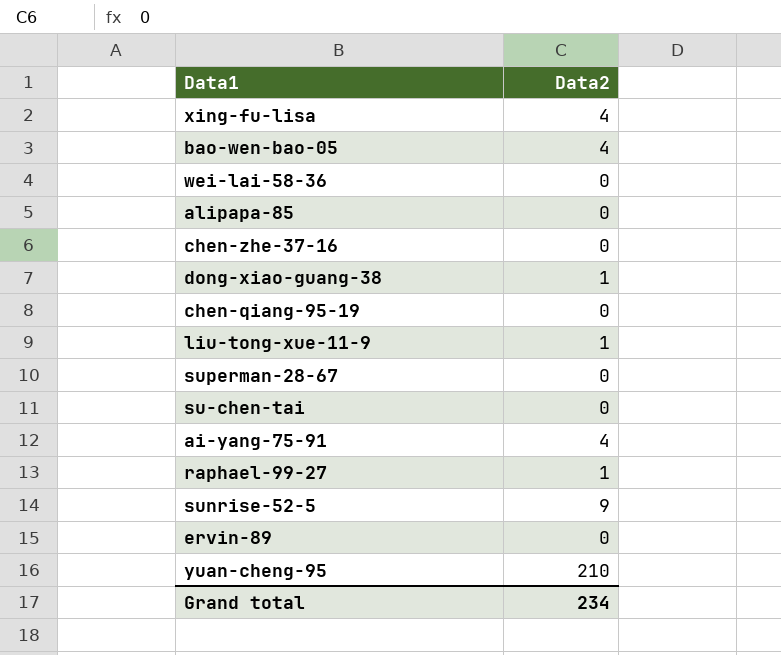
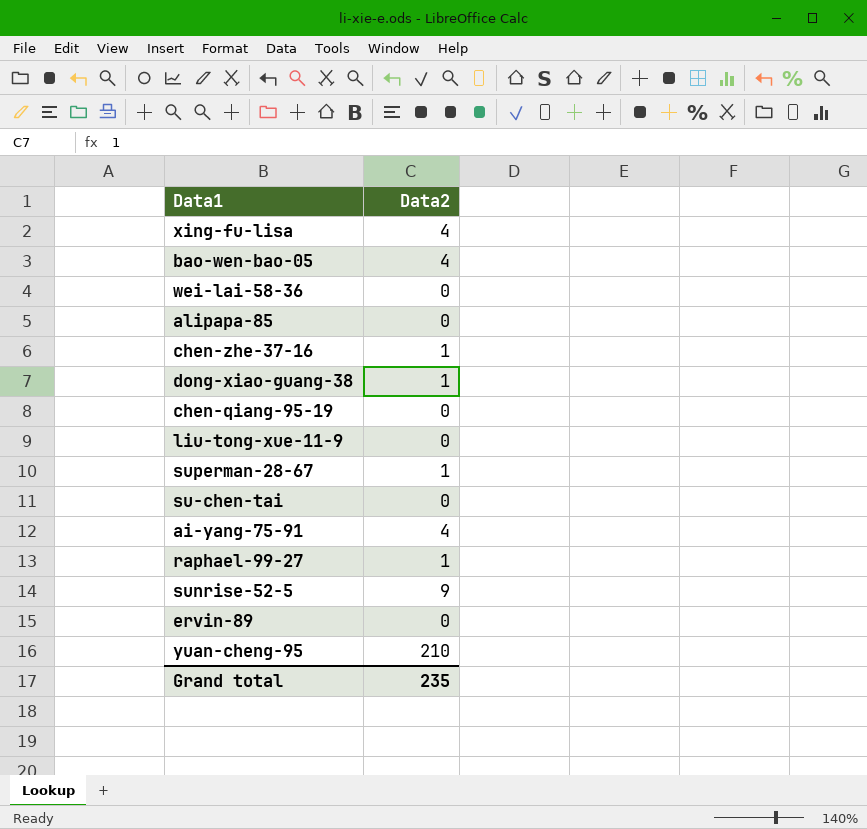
chen-zhe-37-16 | Data2: 0 -> 1
liu-tong-xue-11-9 | Data2: 1 -> 0
superman-28-67 | Data2: 0 -> 1
Grand total | Data2: 234 -> 235

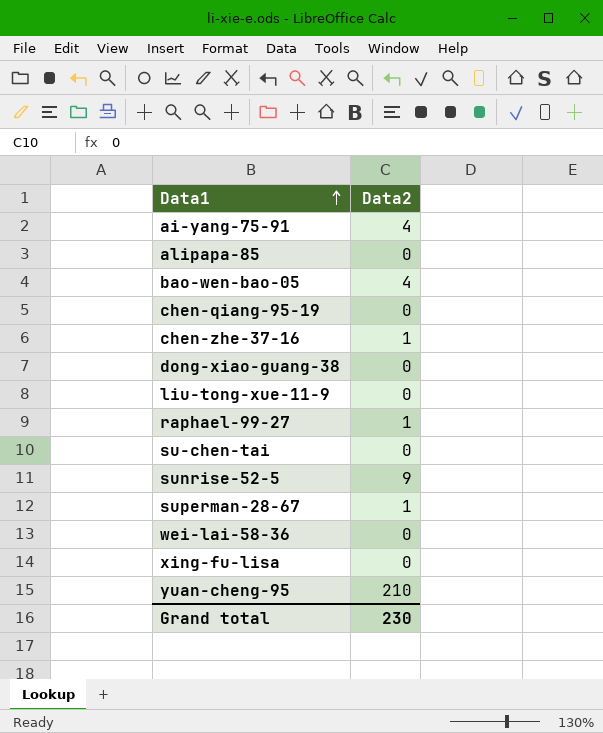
row order: none -> Data1 ascending
row ervin-89: 0 -> none
dong-xiao-guang-38 | Data2: 1 -> 0
xing-fu-lisa | Data2: 4 -> 0
Grand total | Data2: 235 -> 230

